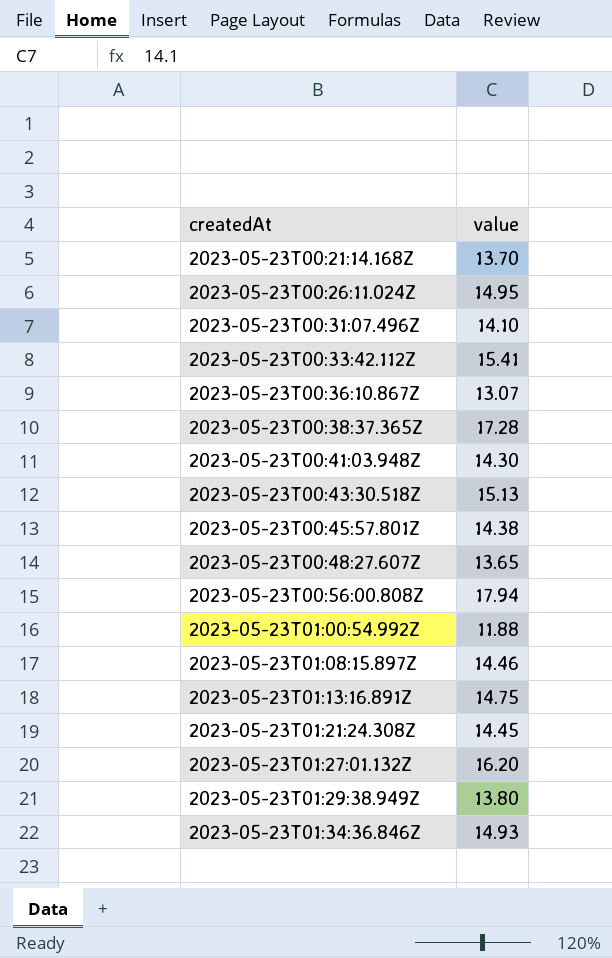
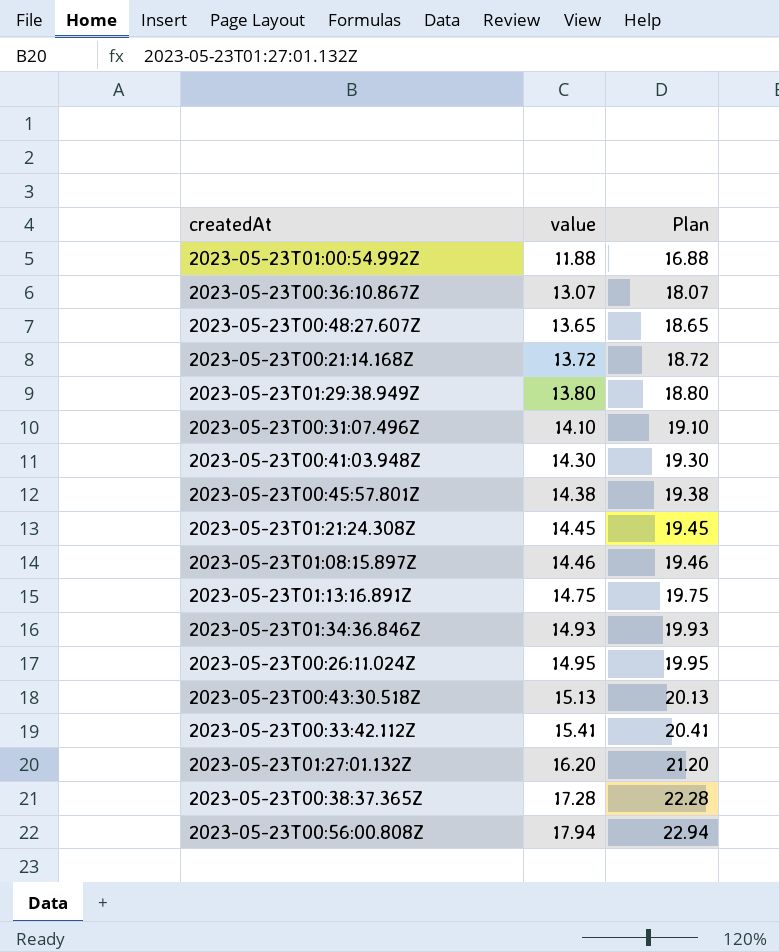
row order: createdAt ascending -> value ascending
column Plan | formula: none -> [value] + 5
2023-05-23T00:21:14.168Z | value: 13.70 -> 13.72

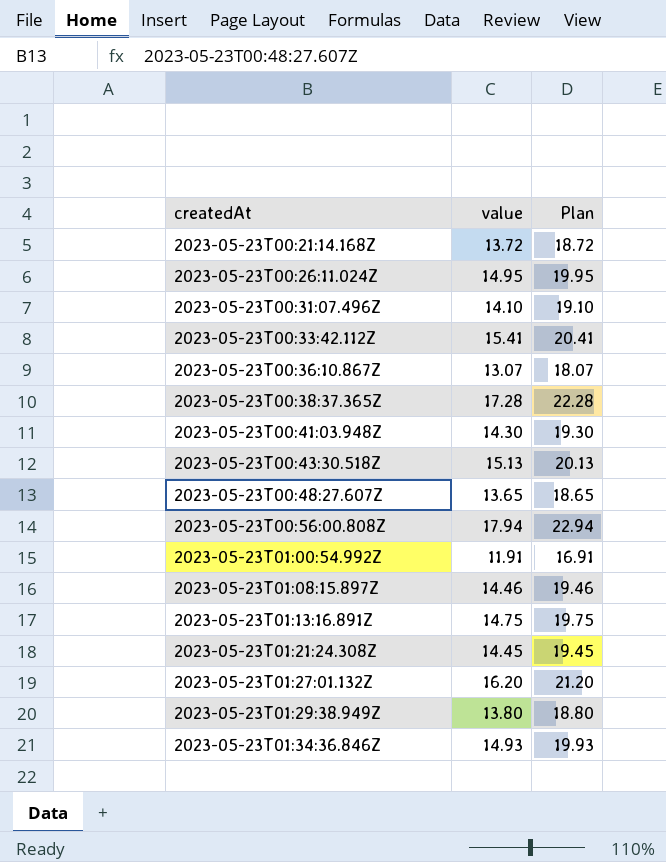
row order: value ascending -> createdAt ascending
row 2023-05-23T00:45:57.801Z: 14.38 | 19.38 -> none
2023-05-23T01:00:54.992Z | value: 11.88 -> 11.91
2023-05-23T01:00:54.992Z | Plan: 16.88 -> 16.91

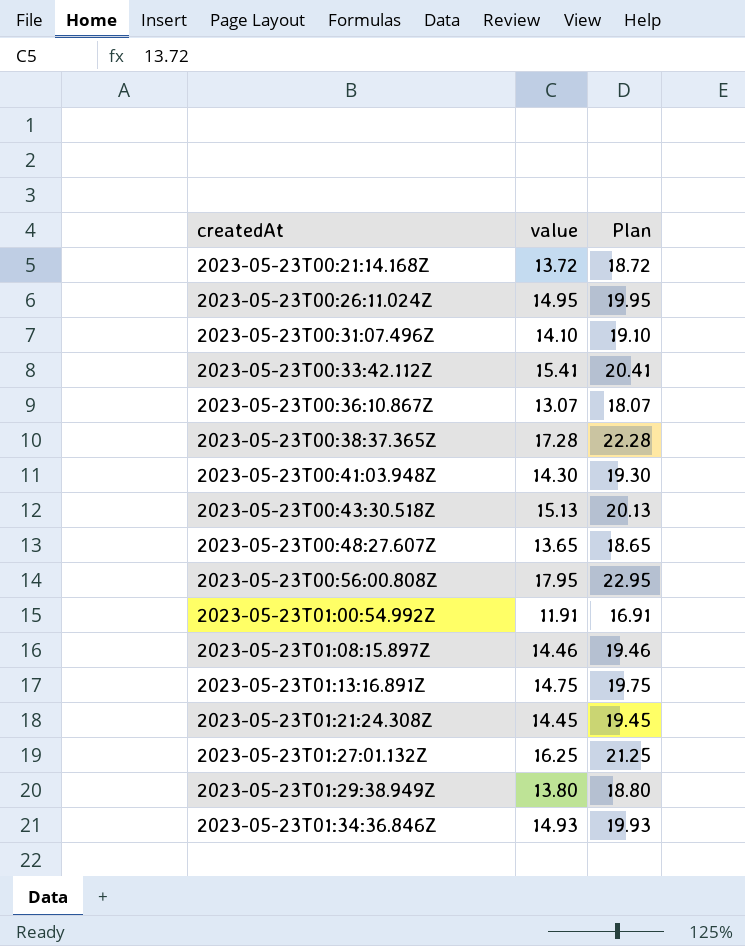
2023-05-23T00:56:00.808Z | value: 17.94 -> 17.95
2023-05-23T00:56:00.808Z | Plan: 22.94 -> 22.95
2023-05-23T01:27:01.132Z | value: 16.20 -> 16.25
2023-05-23T01:27:01.132Z | Plan: 21.20 -> 21.25

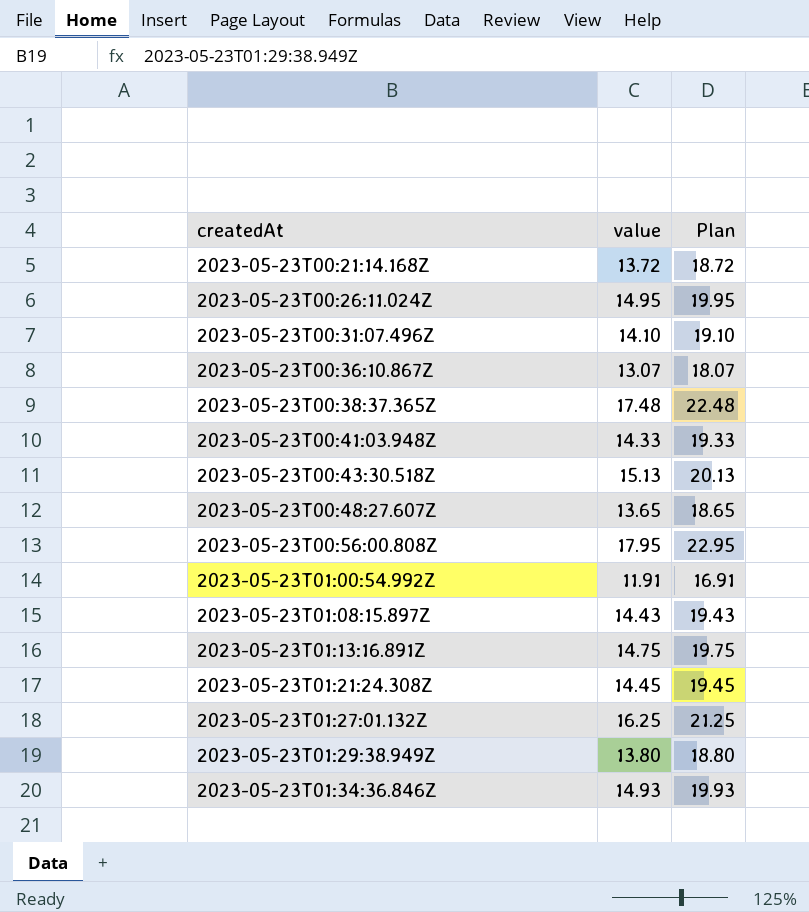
row 2023-05-23T00:33:42.112Z: 15.41 | 20.41 -> none
2023-05-23T00:38:37.365Z | value: 17.28 -> 17.48
2023-05-23T00:38:37.365Z | Plan: 22.28 -> 22.48
2023-05-23T00:41:03.948Z | value: 14.30 -> 14.33
2023-05-23T00:41:03.948Z | Plan: 19.30 -> 19.33
2023-05-23T01:08:15.897Z | value: 14.46 -> 14.43
2023-05-23T01:08:15.897Z | Plan: 19.46 -> 19.43

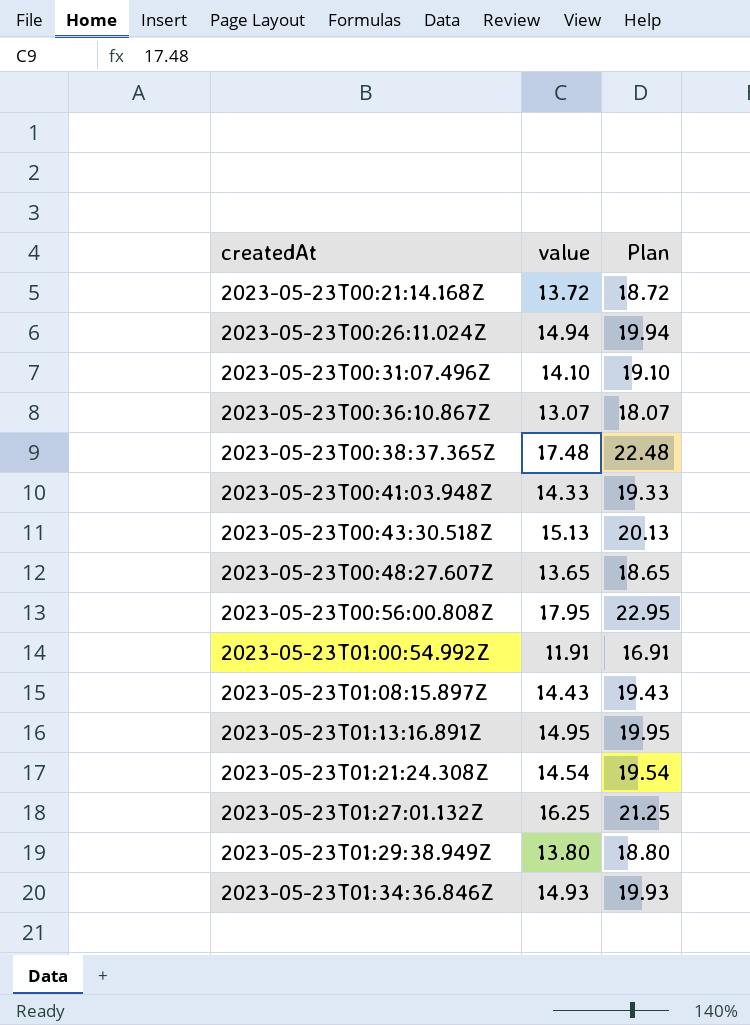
2023-05-23T00:26:11.024Z | value: 14.95 -> 14.94
2023-05-23T00:26:11.024Z | Plan: 19.95 -> 19.94
2023-05-23T01:13:16.891Z | value: 14.75 -> 14.95
2023-05-23T01:13:16.891Z | Plan: 19.75 -> 19.95
2023-05-23T01:21:24.308Z | value: 14.45 -> 14.54
2023-05-23T01:21:24.308Z | Plan: 19.45 -> 19.54

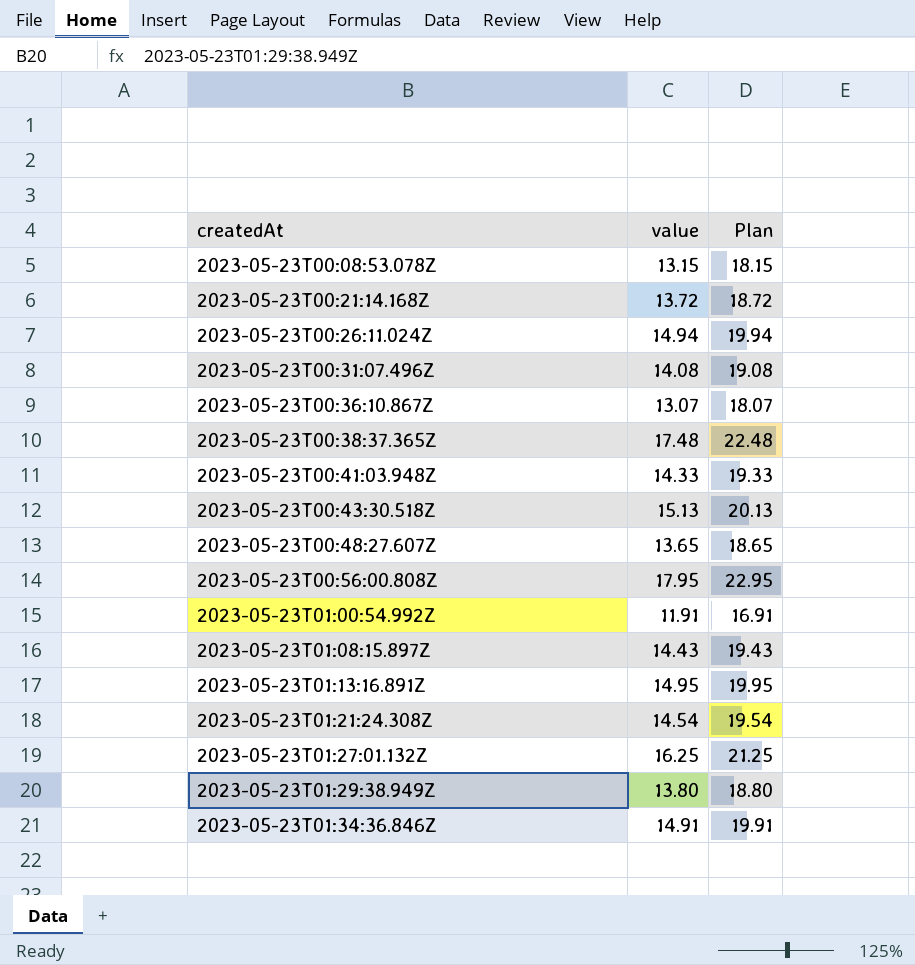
row 2023-05-23T00:08:53.078Z: none -> 13.15 | 18.15
2023-05-23T00:31:07.496Z | value: 14.10 -> 14.08
2023-05-23T00:31:07.496Z | Plan: 19.10 -> 19.08
2023-05-23T01:34:36.846Z | value: 14.93 -> 14.91
2023-05-23T01:34:36.846Z | Plan: 19.93 -> 19.91

